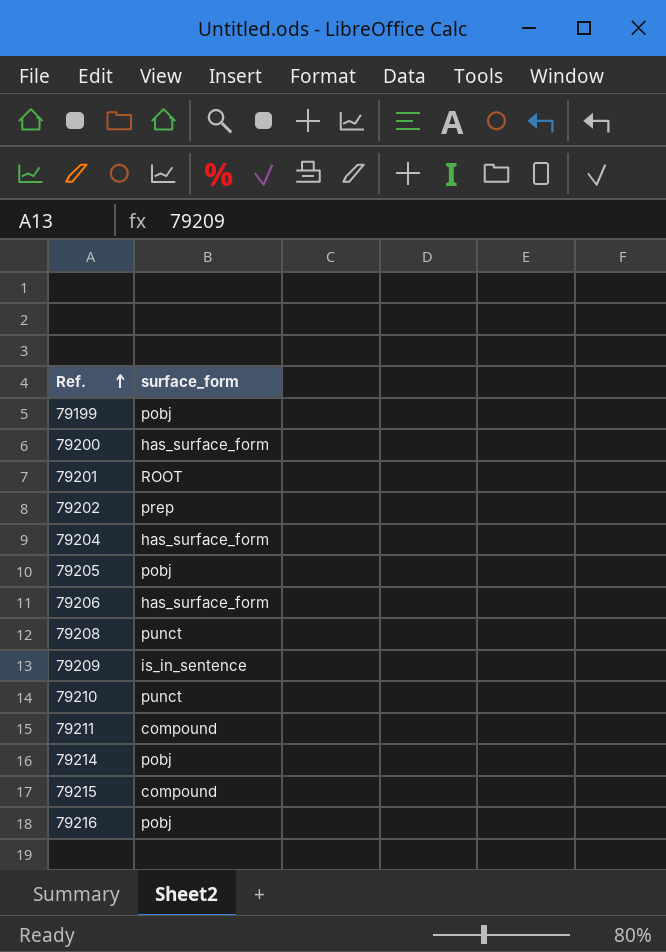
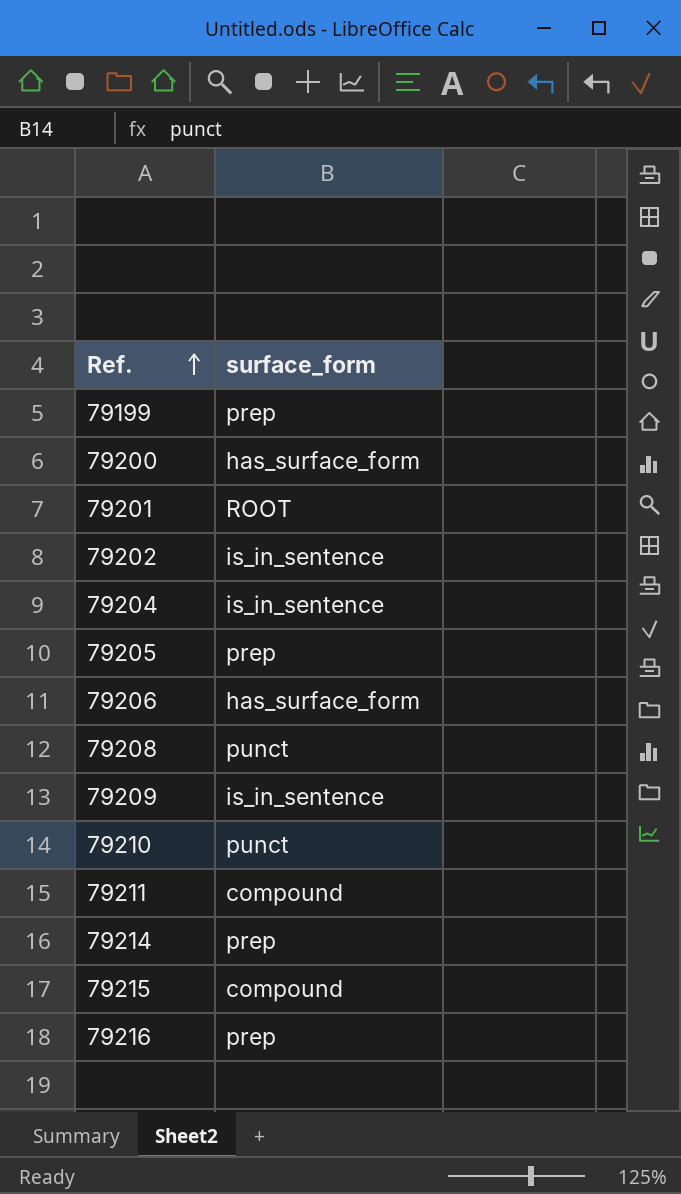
79199 | surface_form: pobj -> prep
79202 | surface_form: prep -> is_in_sentence
79204 | surface_form: has_surface_form -> is_in_sentence
79205 | surface_form: pobj -> prep
79214 | surface_form: pobj -> prep
79216 | surface_form: pobj -> prep

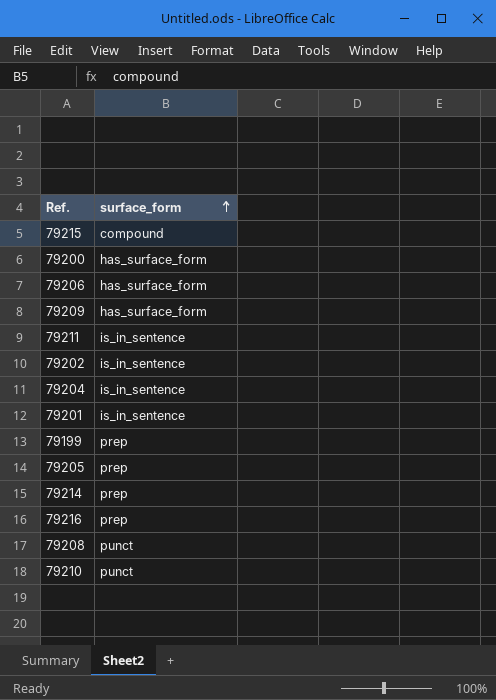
row order: Ref. ascending -> surface_form ascending
79209 | surface_form: is_in_sentence -> has_surface_form
79211 | surface_form: compound -> is_in_sentence
79201 | surface_form: ROOT -> is_in_sentence

